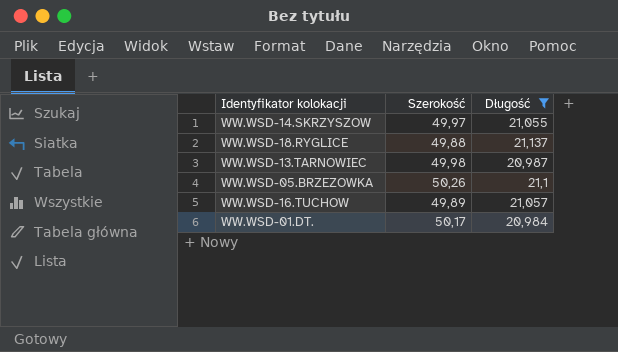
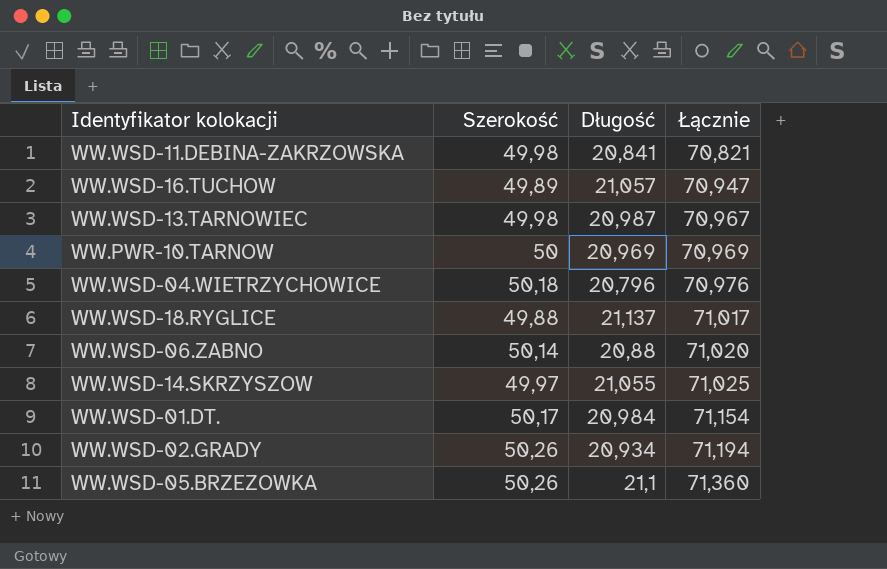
filter: Długość >= 20,984 -> none
row order: none -> Łącznie ascending
column Łącznie | formula: none -> [Szerokość] + [Długość]

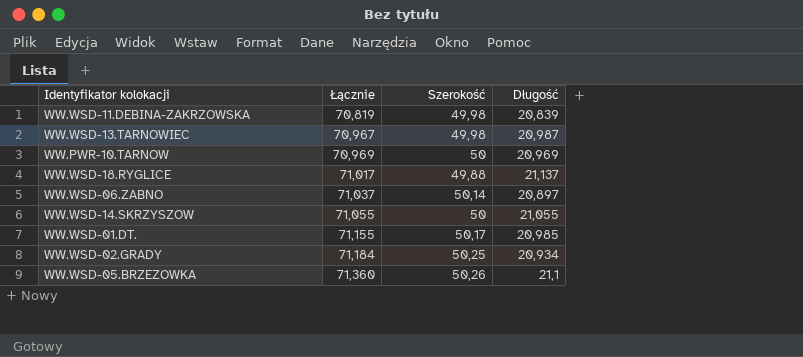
column Łącznie | position: 4 -> 2
row WW.WSD-16.TUCHOW: 49,89 | 21,057 | 70,947 -> none
row WW.WSD-04.WIETRZYCHOWICE: 50,18 | 20,796 | 70,976 -> none
WW.WSD-11.DEBINA-ZAKRZOWSKA | Łącznie: 70,821 -> 70,819
WW.WSD-11.DEBINA-ZAKRZOWSKA | Długość: 20,841 -> 20,839
WW.WSD-06.ZABNO | Łącznie: 71,020 -> 71,037
WW.WSD-06.ZABNO | Długość: 20,88 -> 20,897
WW.WSD-14.SKRZYSZOW | Łącznie: 71,025 -> 71,055
WW.WSD-14.SKRZYSZOW | Szerokość: 49,97 -> 50
WW.WSD-01.DT. | Łącznie: 71,154 -> 71,155
WW.WSD-01.DT. | Długość: 20,984 -> 20,985
WW.WSD-02.GRADY | Łącznie: 71,194 -> 71,184
WW.WSD-02.GRADY | Szerokość: 50,26 -> 50,25

